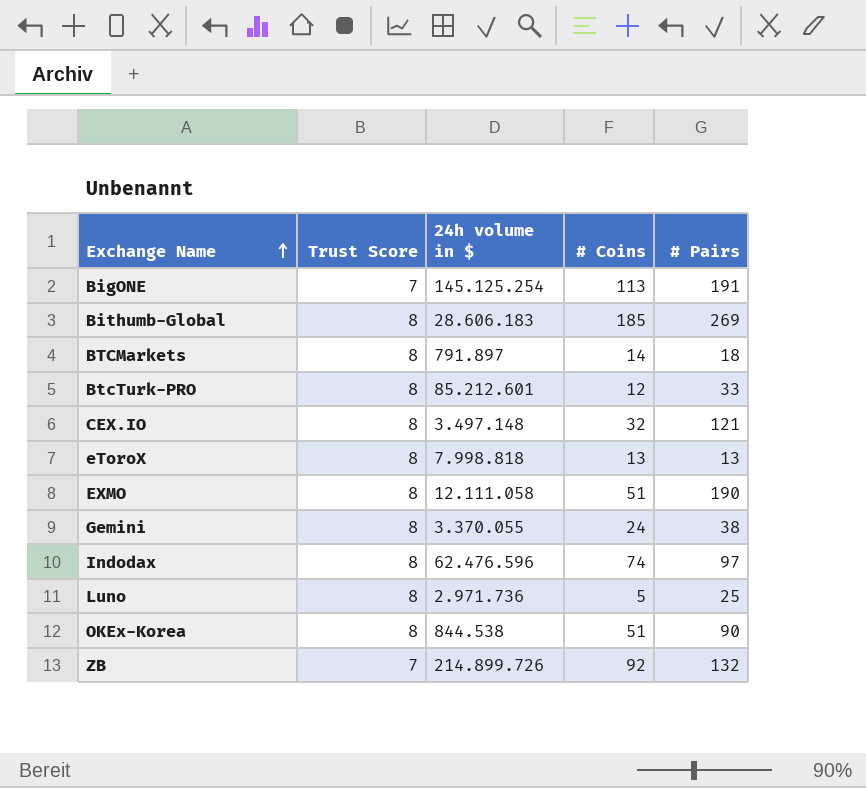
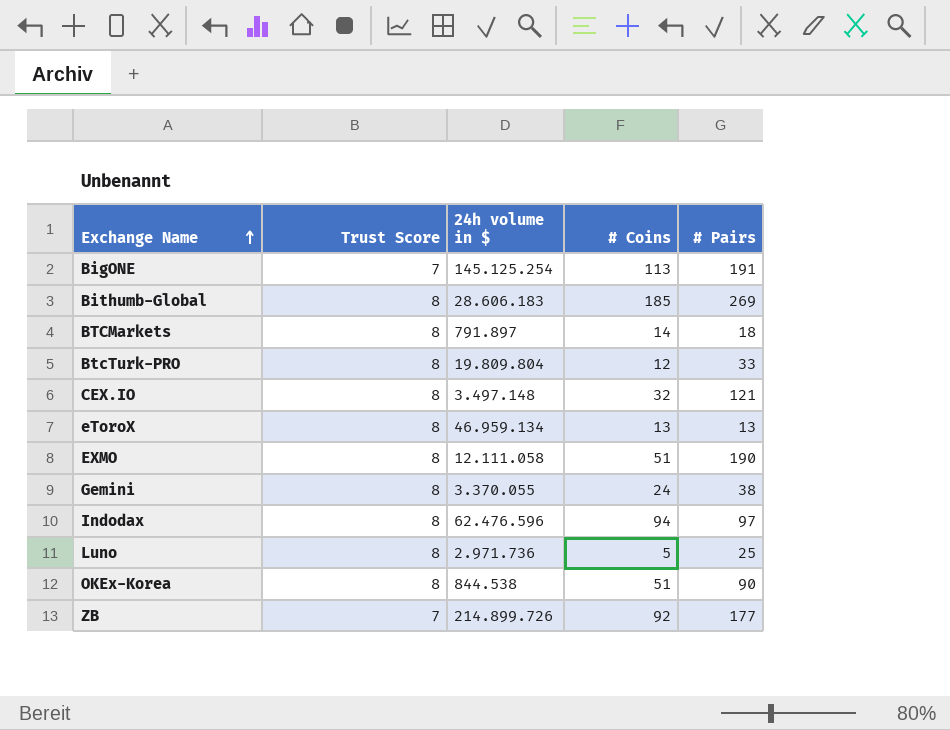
BtcTurk-PRO | 24h volume in $: 85.212.601 -> 19.809.804
eToroX | 24h volume in $: 7.998.818 -> 46.959.134
Indodax | # Coins: 74 -> 94
ZB | # Pairs: 132 -> 177

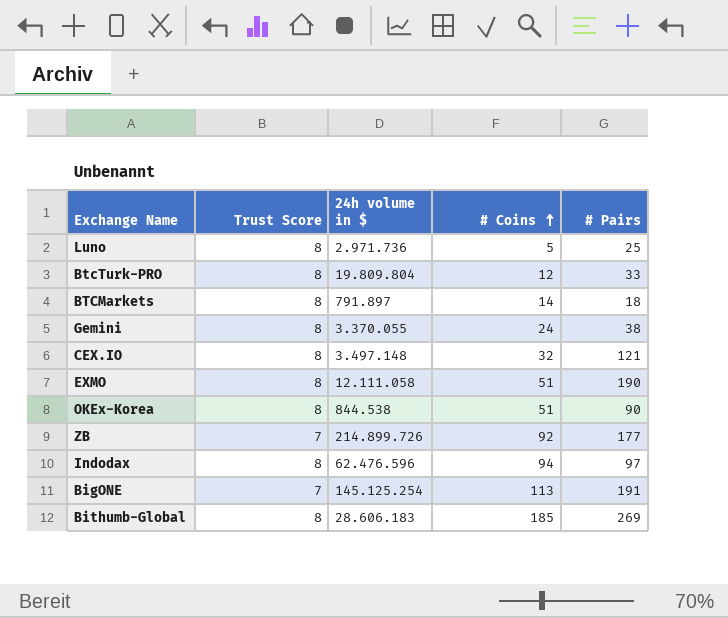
row order: Exchange Name ascending -> # Coins ascending
row eToroX: 8 | 46.959.134 | 13 | 13 -> none

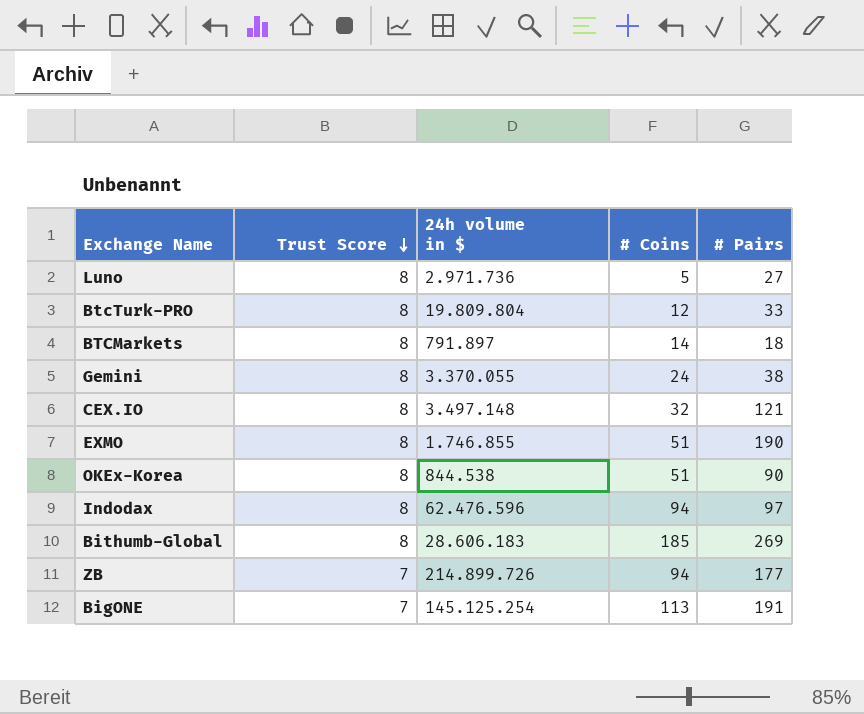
row order: # Coins ascending -> Trust Score descending
Luno | # Pairs: 25 -> 27
EXMO | 24h volume in $: 12.111.058 -> 1.746.855
ZB | # Coins: 92 -> 94

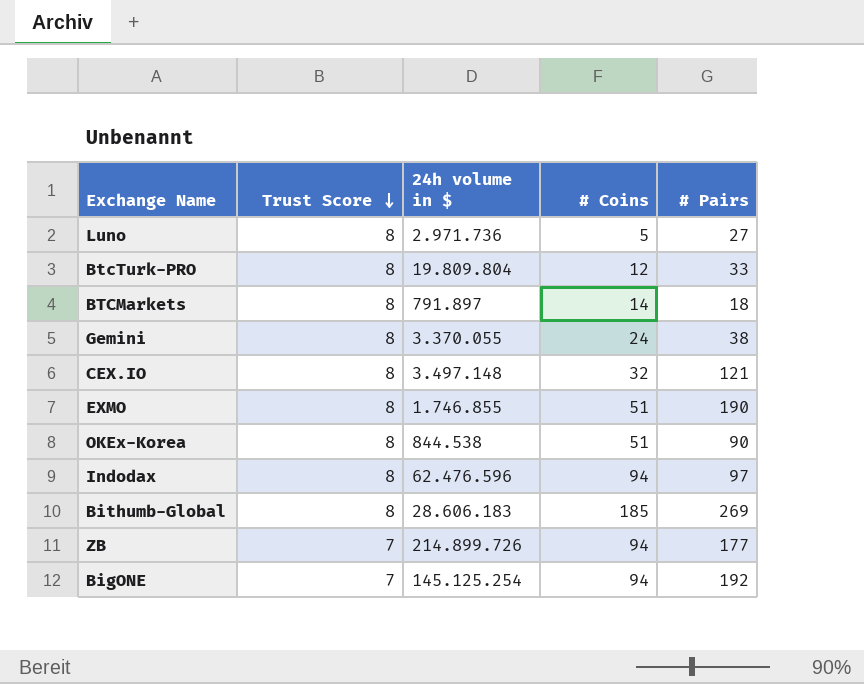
BigONE | # Coins: 113 -> 94
BigONE | # Pairs: 191 -> 192

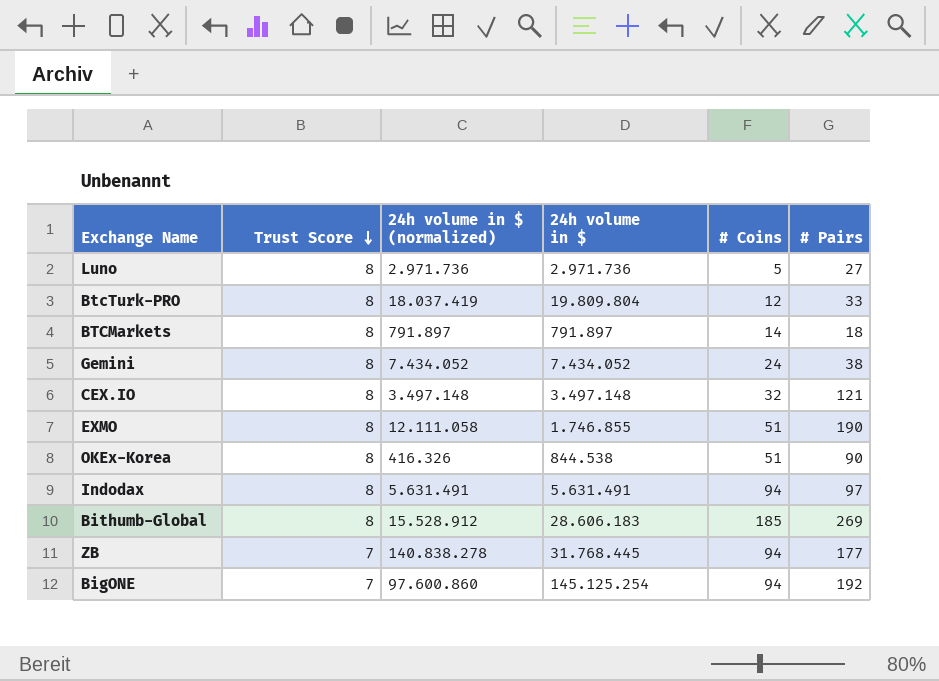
column 24h volume in $ (normalized) | position: none -> 3
Gemini | 24h volume in $: 3.370.055 -> 7.434.052
Indodax | 24h volume in $: 62.476.596 -> 5.631.491
ZB | 24h volume in $: 214.899.726 -> 31.768.445

